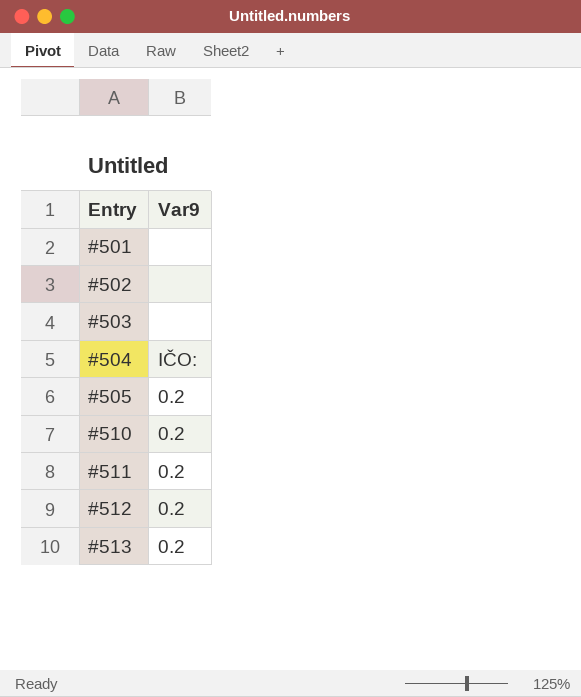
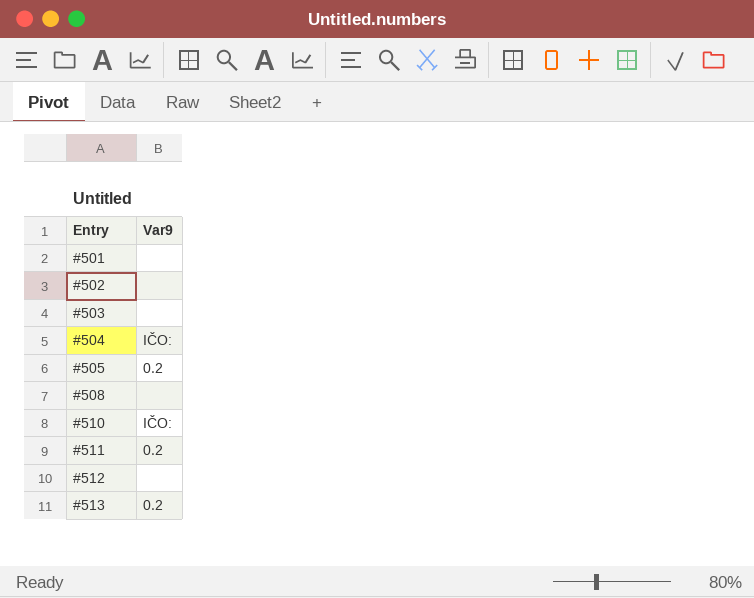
row #508: none -> none
#510 | Var9: 0.2 -> IČO:
#512 | Var9: 0.2 -> none

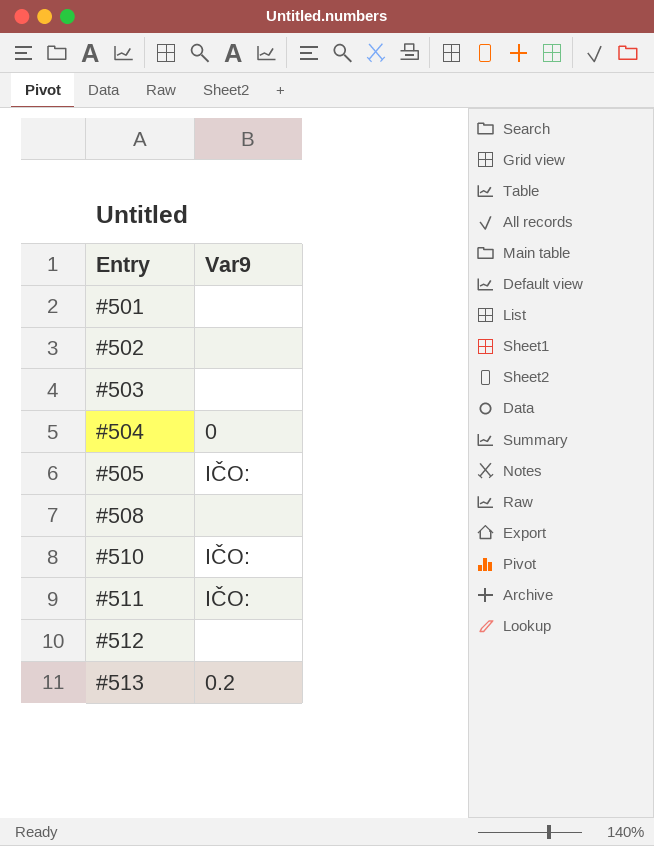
#504 | Var9: IČO: -> 0
#505 | Var9: 0.2 -> IČO:
#511 | Var9: 0.2 -> IČO:

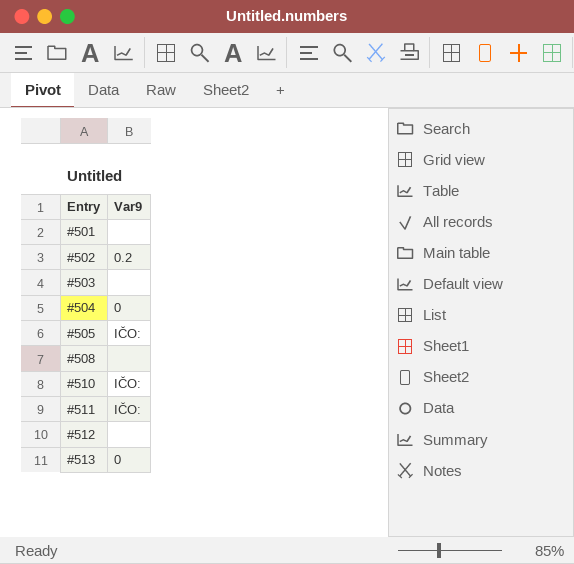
#502 | Var9: none -> 0.2
#513 | Var9: 0.2 -> 0

